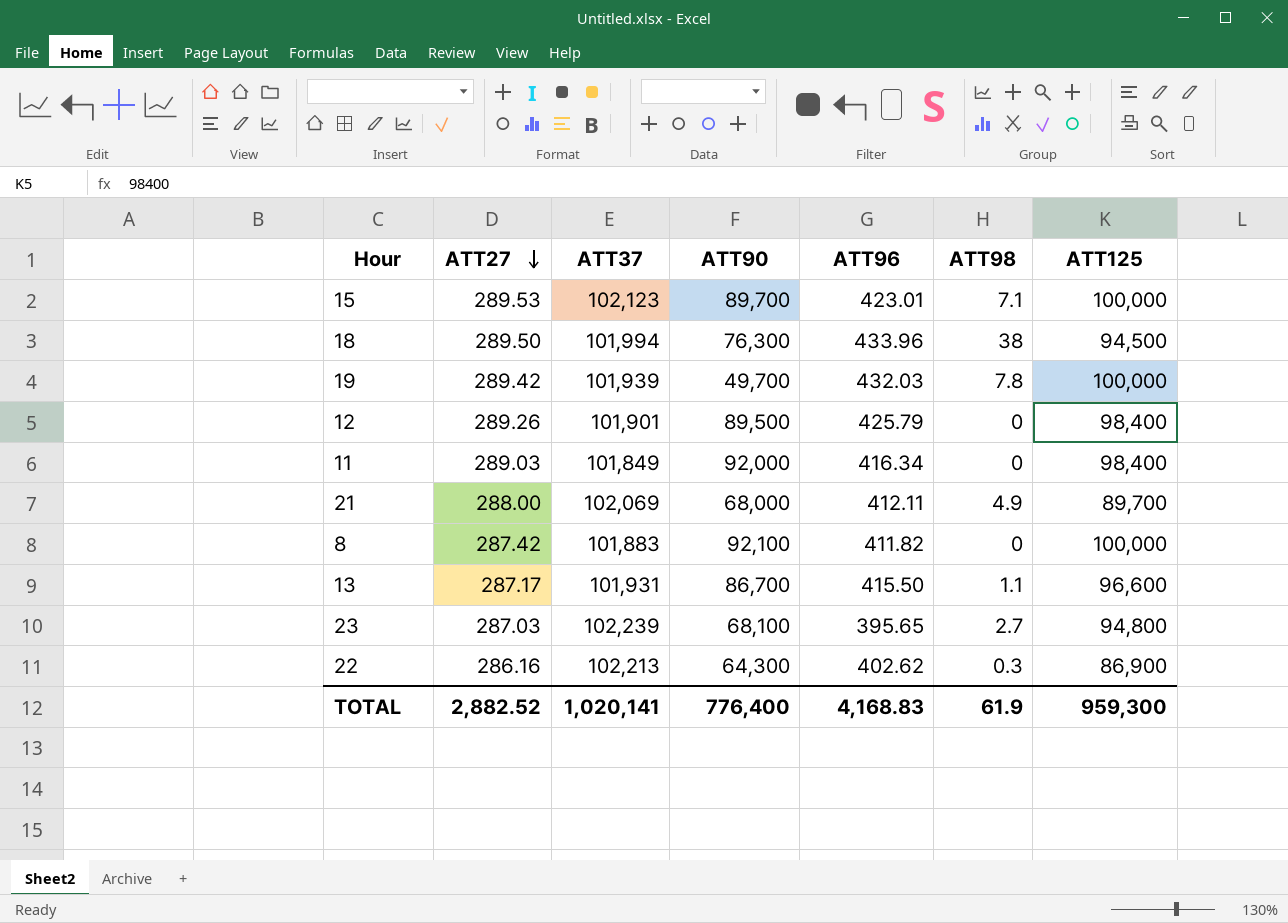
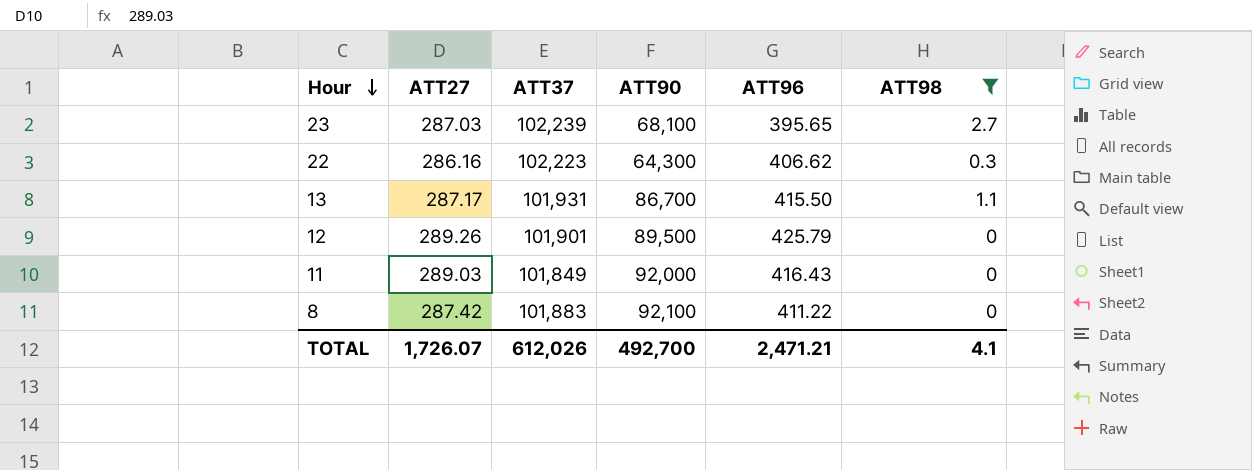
filter: none -> ATT98 <= 2.7
row order: ATT27 descending -> Hour descending
column ATT125 | position: 7 -> none
22 | ATT37: 102,213 -> 102,223
22 | ATT96: 402.62 -> 406.62
11 | ATT96: 416.34 -> 416.43
8 | ATT96: 411.82 -> 411.22
TOTAL | ATT27: 2,882.52 -> 1,726.07
TOTAL | ATT37: 1,020,141 -> 612,026
TOTAL | ATT90: 776,400 -> 492,700
TOTAL | ATT96: 4,168.83 -> 2,471.21
TOTAL | ATT98: 61.9 -> 4.1

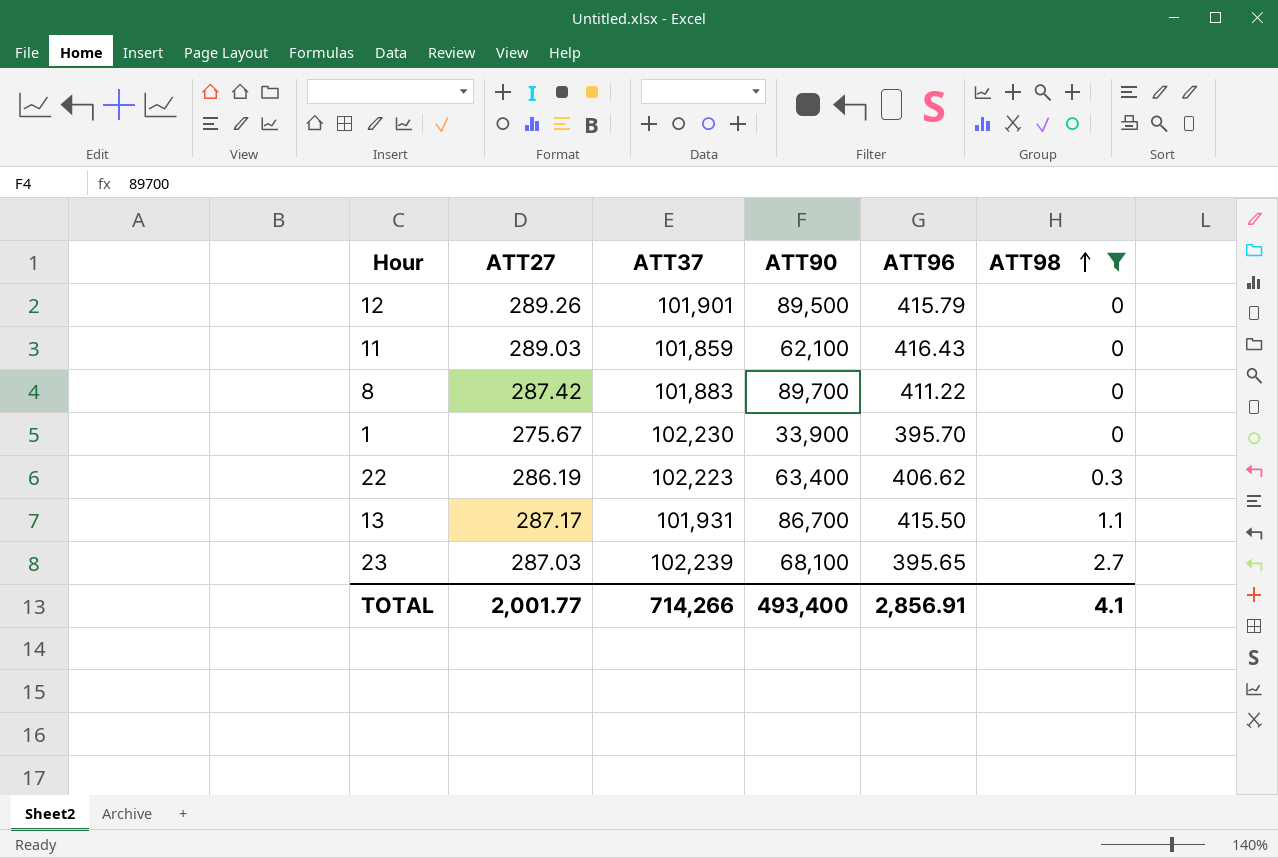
row order: Hour descending -> ATT98 ascending
12 | ATT96: 425.79 -> 415.79
11 | ATT37: 101,849 -> 101,859
11 | ATT90: 92,000 -> 62,100
8 | ATT90: 92,100 -> 89,700
row 1: none -> 275.67 | 102,230 | 33,900 | 395.70 | 0
22 | ATT27: 286.16 -> 286.19
22 | ATT90: 64,300 -> 63,400
TOTAL | ATT27: 1,726.07 -> 2,001.77
TOTAL | ATT37: 612,026 -> 714,266
TOTAL | ATT90: 492,700 -> 493,400
TOTAL | ATT96: 2,471.21 -> 2,856.91

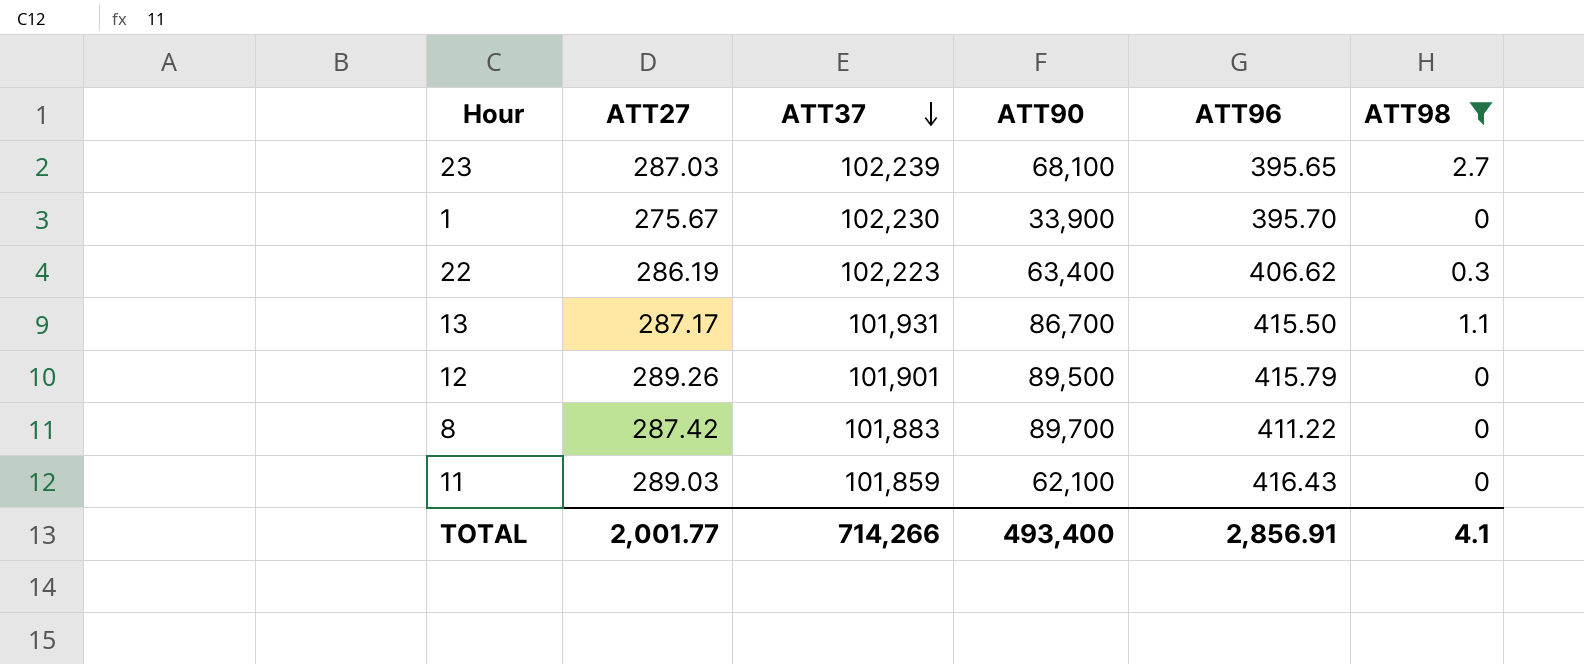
row order: ATT98 ascending -> ATT37 descending

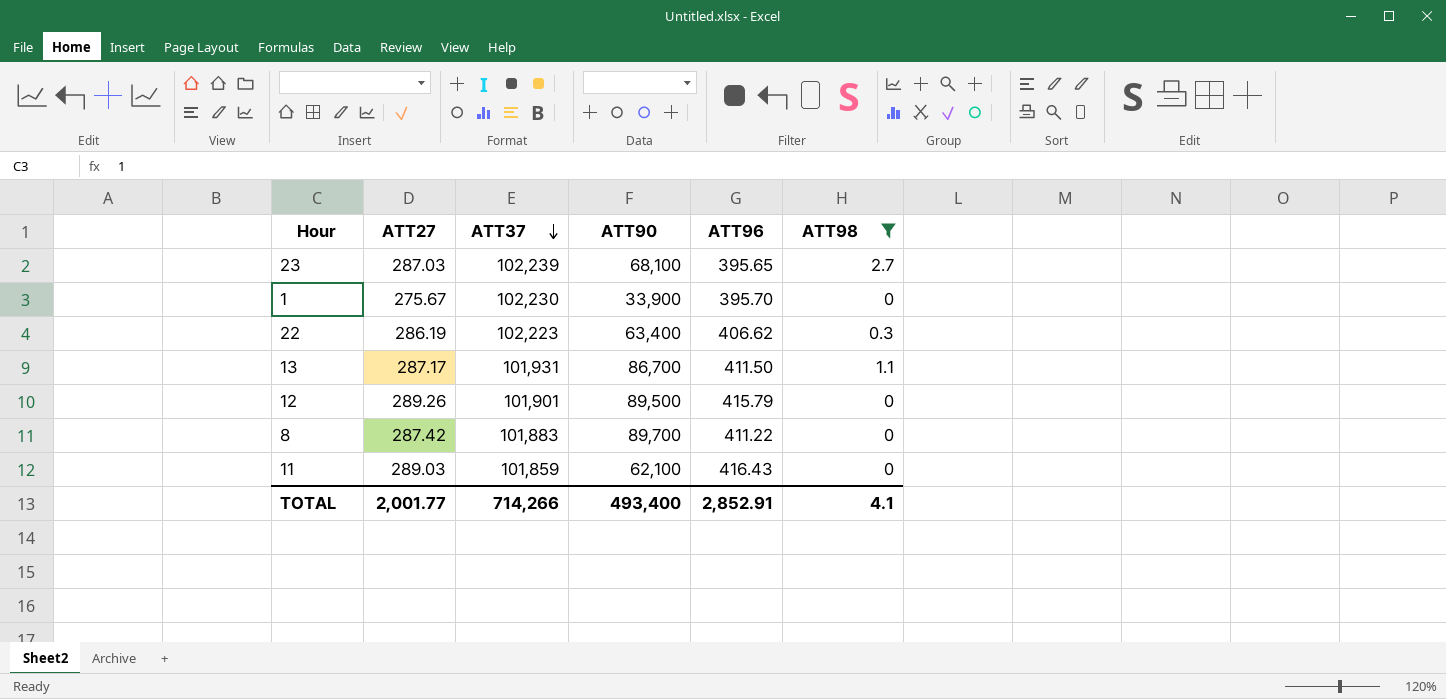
13 | ATT96: 415.50 -> 411.50
TOTAL | ATT96: 2,856.91 -> 2,852.91

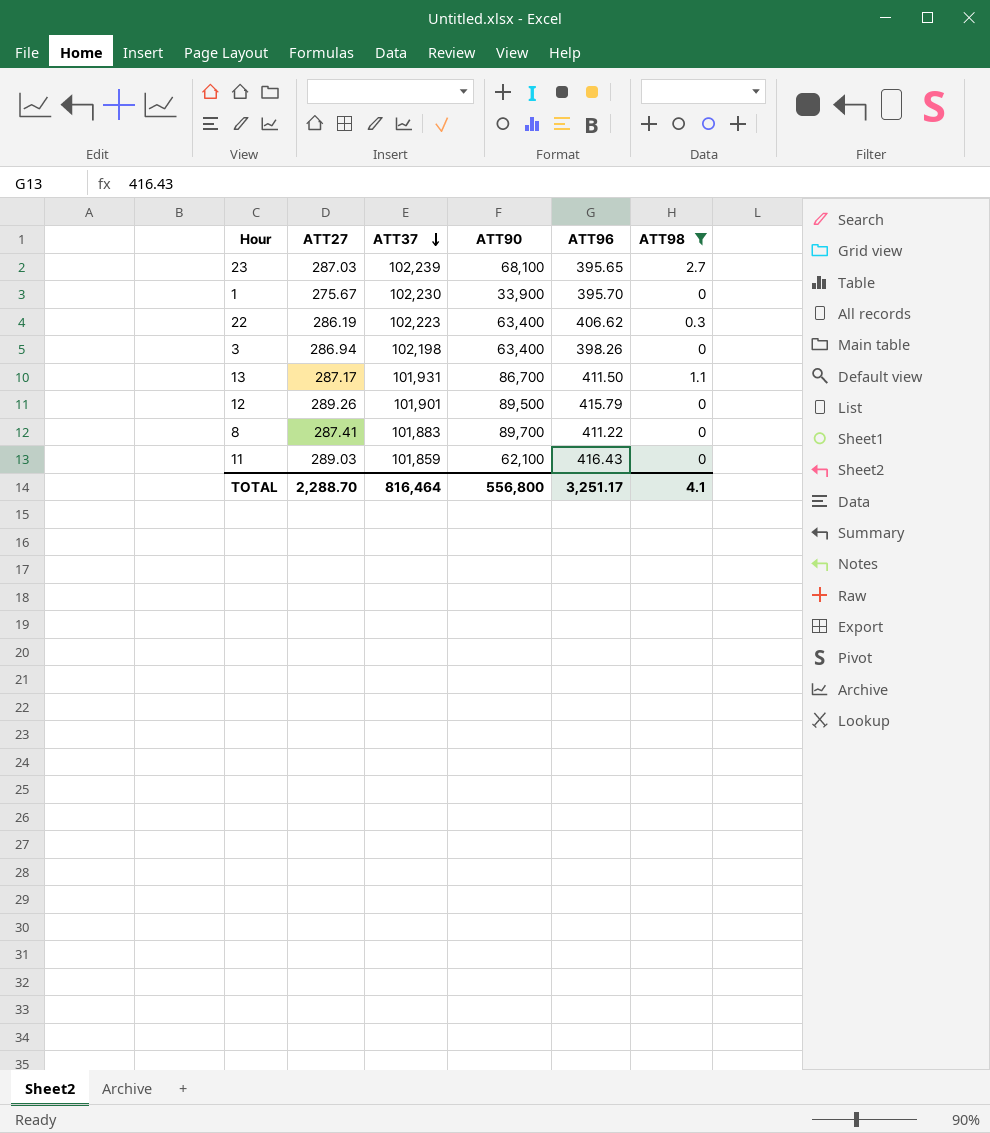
row 3: none -> 286.94 | 102,198 | 63,400 | 398.26 | 0
8 | ATT27: 287.42 -> 287.41
TOTAL | ATT27: 2,001.77 -> 2,288.70
TOTAL | ATT37: 714,266 -> 816,464
TOTAL | ATT90: 493,400 -> 556,800
TOTAL | ATT96: 2,852.91 -> 3,251.17

